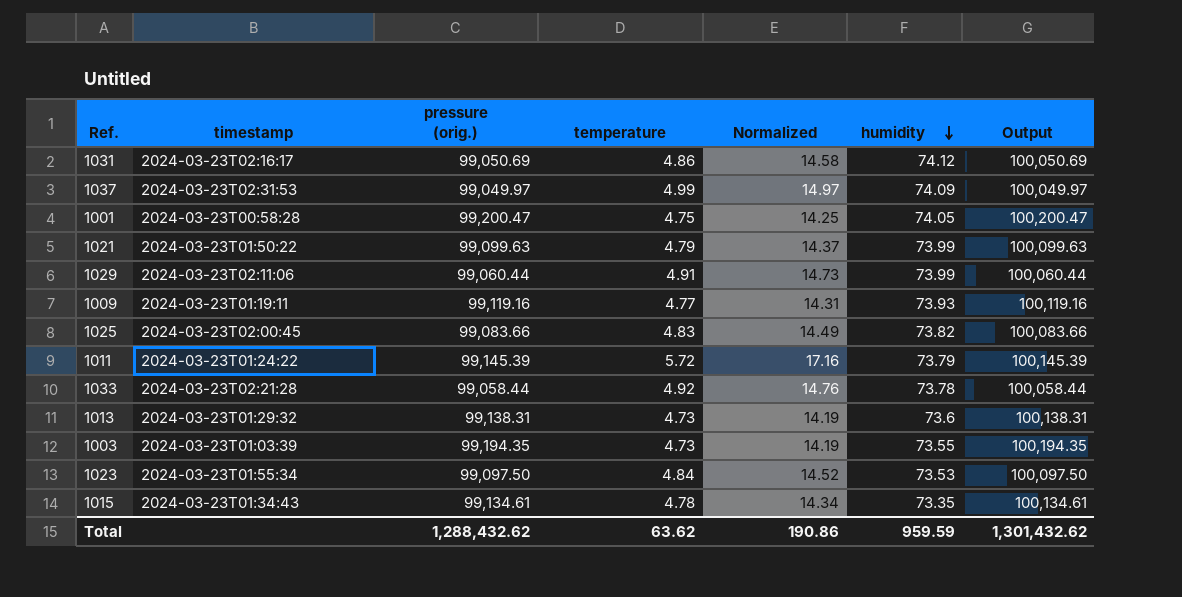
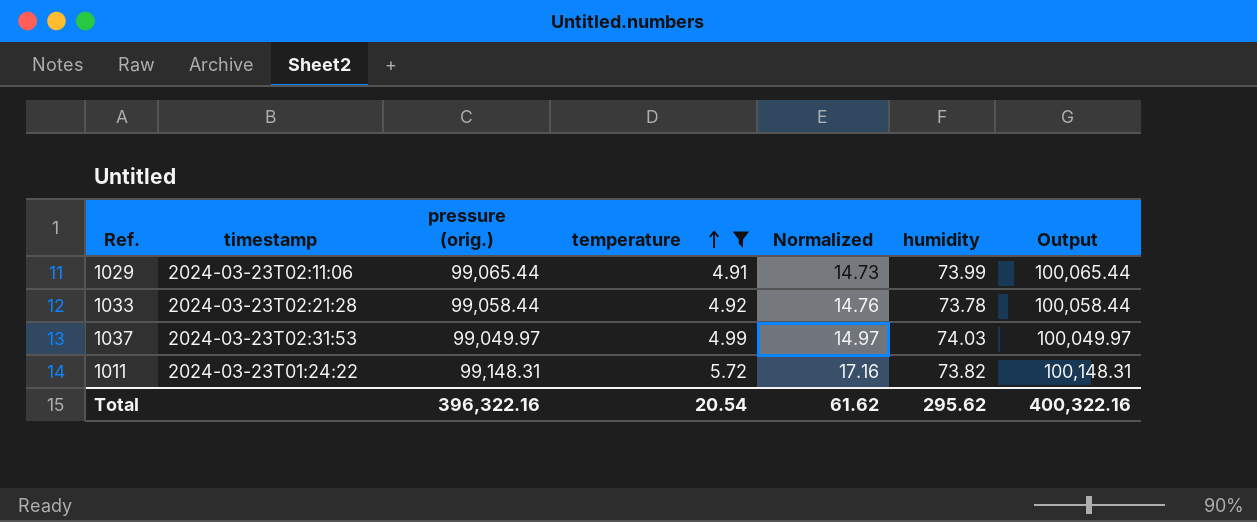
filter: none -> temperature >= 4.91
row order: humidity descending -> temperature ascending
1029 | pressure (orig.): 99,060.44 -> 99,065.44
1029 | Output: 100,060.44 -> 100,065.44
1037 | humidity: 74.09 -> 74.03
1011 | pressure (orig.): 99,145.39 -> 99,148.31
1011 | humidity: 73.79 -> 73.82
1011 | Output: 100,145.39 -> 100,148.31
Total | pressure (orig.): 1,288,432.62 -> 396,322.16
Total | temperature: 63.62 -> 20.54
Total | Normalized: 190.86 -> 61.62
Total | humidity: 959.59 -> 295.62
Total | Output: 1,301,432.62 -> 400,322.16

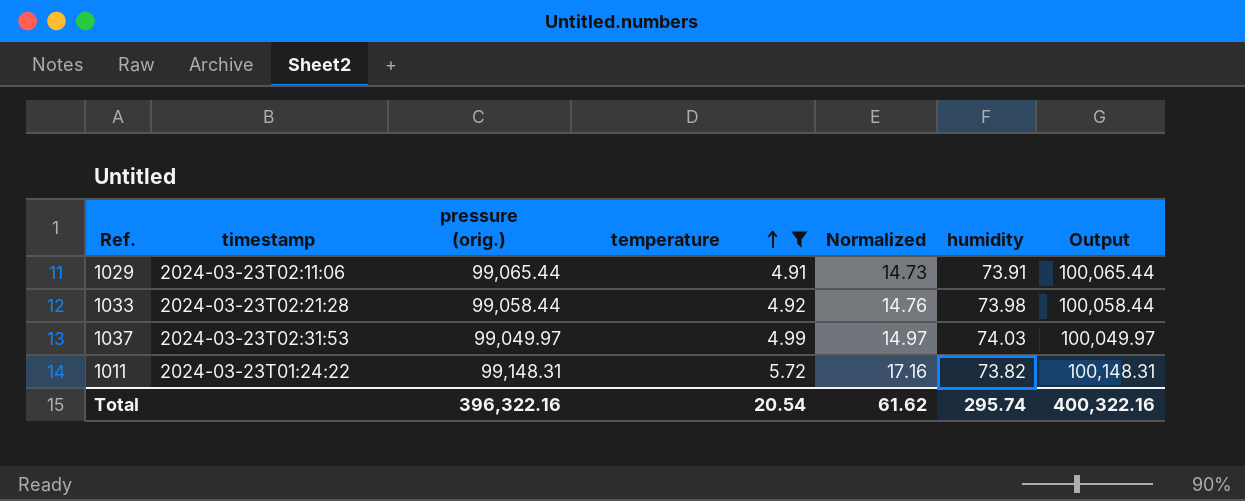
1029 | humidity: 73.99 -> 73.91
1033 | humidity: 73.78 -> 73.98
Total | humidity: 295.62 -> 295.74

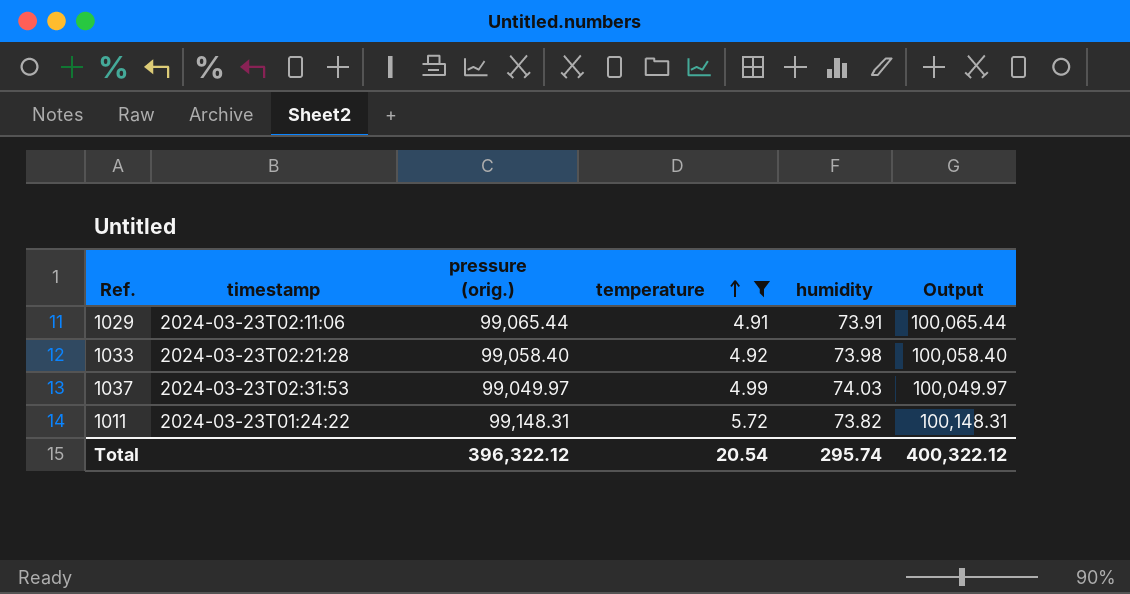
column Normalized | formula: [temperature] * 3 -> none
1033 | pressure (orig.): 99,058.44 -> 99,058.40
1033 | Output: 100,058.44 -> 100,058.40
Total | pressure (orig.): 396,322.16 -> 396,322.12
Total | Output: 400,322.16 -> 400,322.12

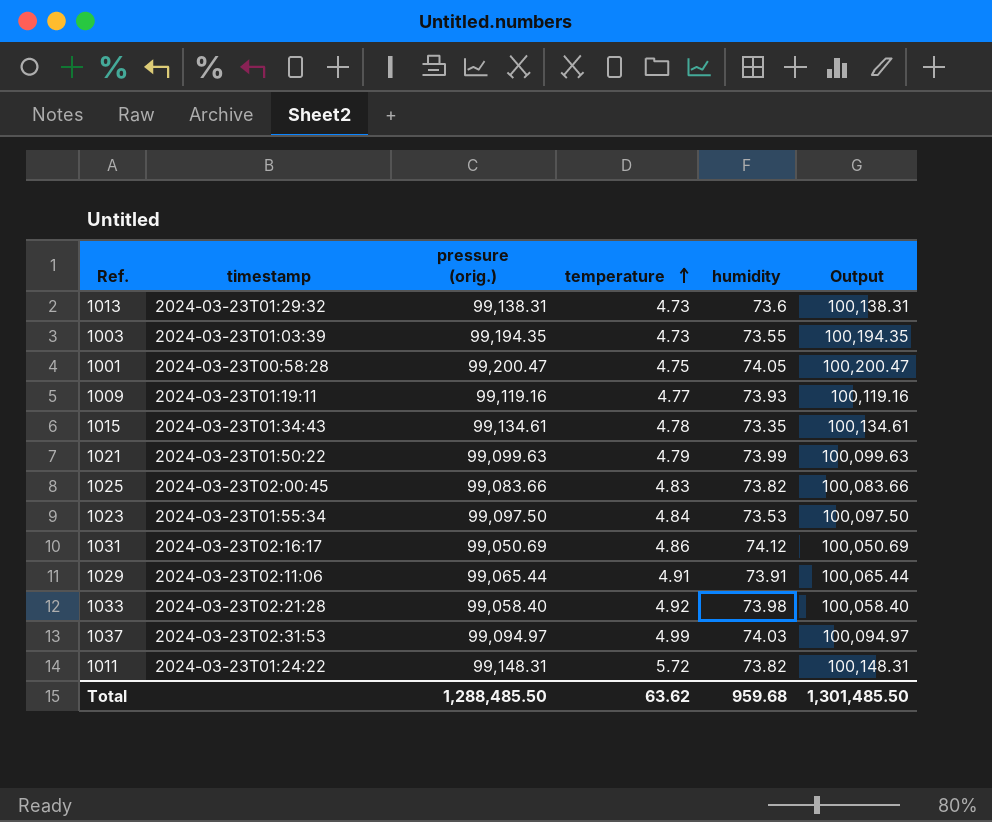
filter: temperature >= 4.91 -> none
1037 | pressure (orig.): 99,049.97 -> 99,094.97
1037 | Output: 100,049.97 -> 100,094.97
Total | pressure (orig.): 396,322.12 -> 1,288,485.50
Total | temperature: 20.54 -> 63.62
Total | humidity: 295.74 -> 959.68
Total | Output: 400,322.12 -> 1,301,485.50

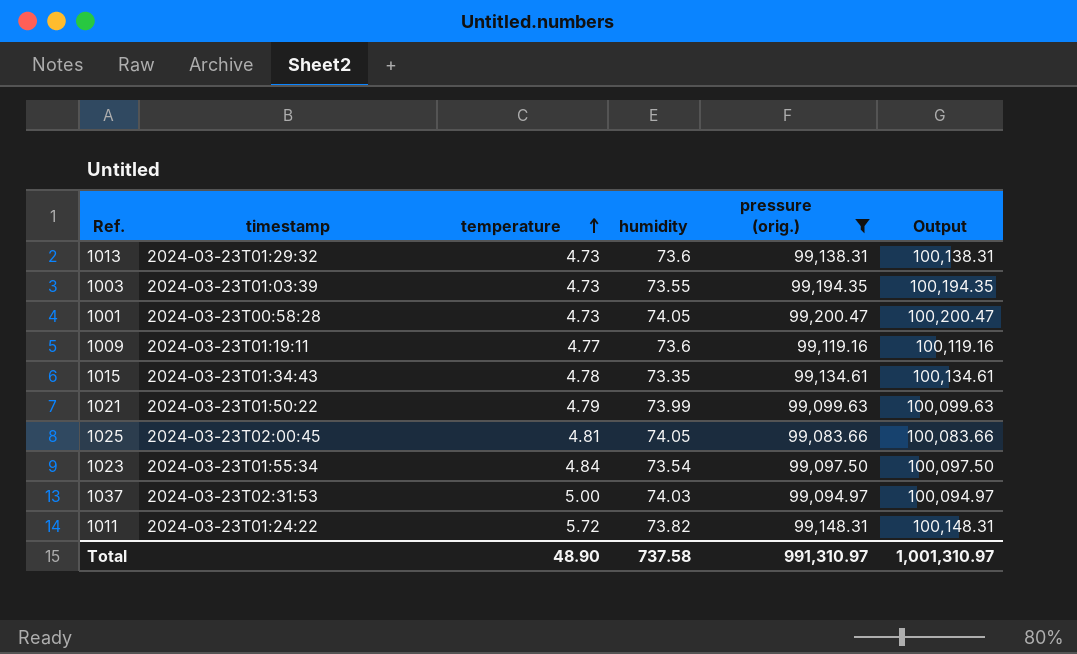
filter: none -> pressure (orig.) >= 99,083.66
column pressure (orig.) | position: 3 -> 5
1001 | temperature: 4.75 -> 4.73
1009 | humidity: 73.93 -> 73.6
1025 | temperature: 4.83 -> 4.81
1025 | humidity: 73.82 -> 74.05
1023 | humidity: 73.53 -> 73.54
1037 | temperature: 4.99 -> 5.00
Total | temperature: 63.62 -> 48.90
Total | humidity: 959.68 -> 737.58
Total | pressure (orig.): 1,288,485.50 -> 991,310.97
Total | Output: 1,301,485.50 -> 1,001,310.97

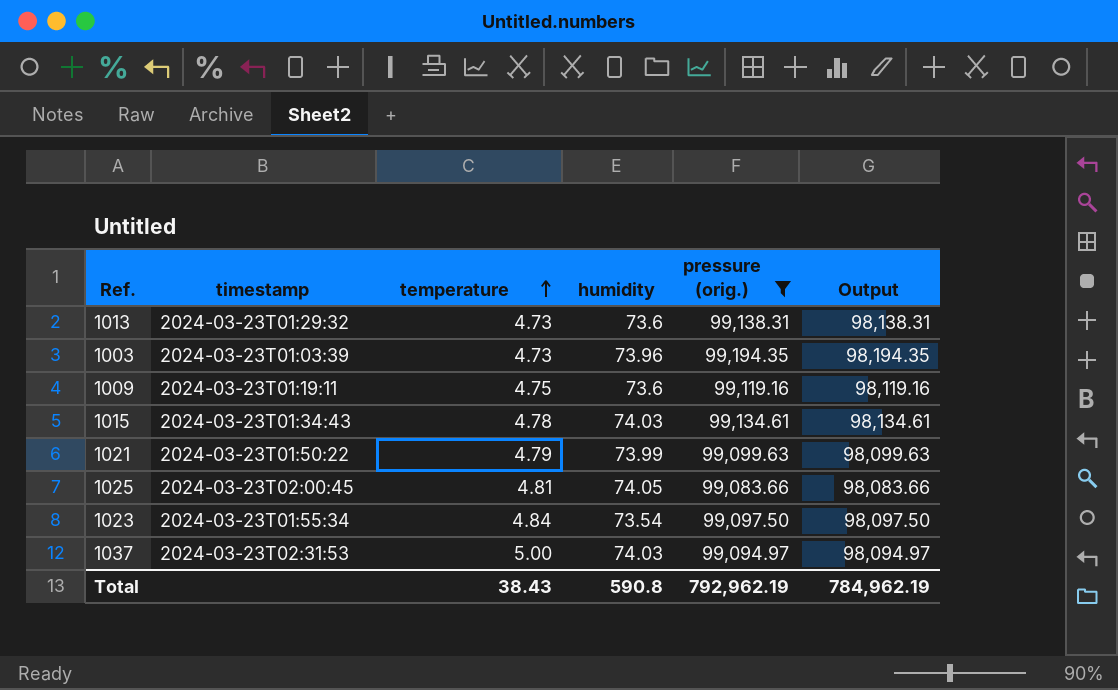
column Output | formula: [pressure (orig.)] + 1000 -> [pressure (orig.)] - 1000
row 1001: 2024-03-23T00:58:28 | 4.73 | 74.05 | 99,200.47 | 100,200.47 -> none
row 1011: 2024-03-23T01:24:22 | 5.72 | 73.82 | 99,148.31 | 100,148.31 -> none
1003 | humidity: 73.55 -> 73.96
1009 | temperature: 4.77 -> 4.75
1015 | humidity: 73.35 -> 74.03
Total | temperature: 48.90 -> 38.43
Total | humidity: 737.58 -> 590.8
Total | pressure (orig.): 991,310.97 -> 792,962.19
Total | Output: 1,001,310.97 -> 784,962.19

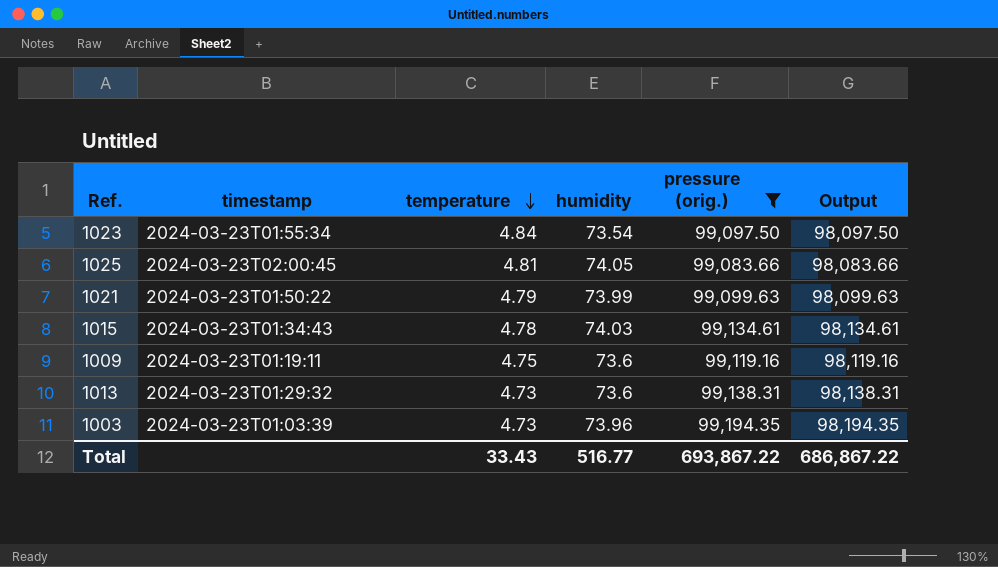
row order: temperature ascending -> temperature descending
row 1037: 2024-03-23T02:31:53 | 5.00 | 74.03 | 99,094.97 | 98,094.97 -> none
Total | temperature: 38.43 -> 33.43
Total | humidity: 590.8 -> 516.77
Total | pressure (orig.): 792,962.19 -> 693,867.22
Total | Output: 784,962.19 -> 686,867.22

